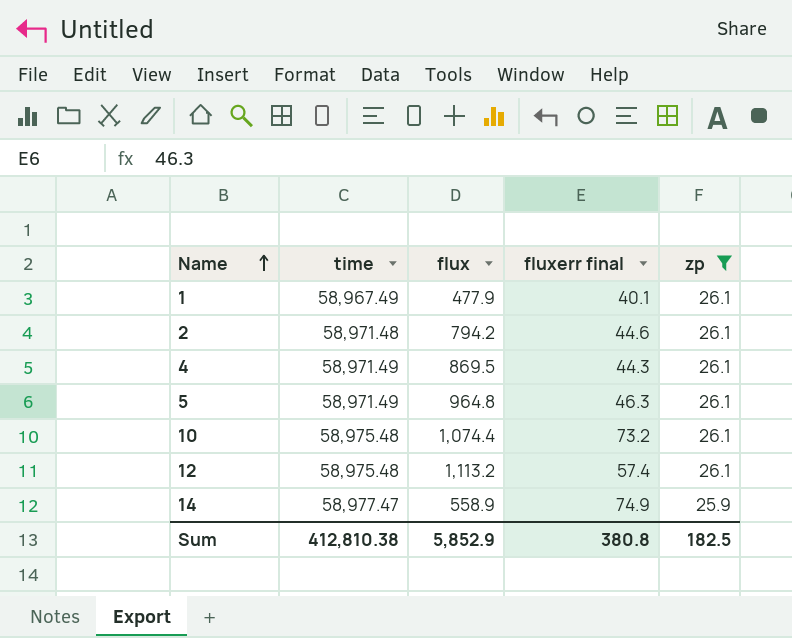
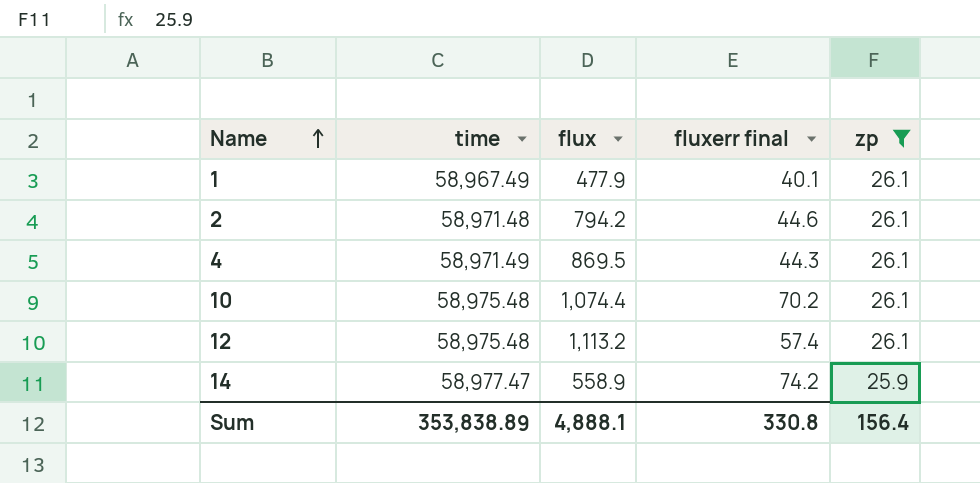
row 5: 58,971.49 | 964.8 | 46.3 | 26.1 -> none
10 | fluxerr final: 73.2 -> 70.2
14 | fluxerr final: 74.9 -> 74.2
Sum | time: 412,810.38 -> 353,838.89
Sum | flux: 5,852.9 -> 4,888.1
Sum | fluxerr final: 380.8 -> 330.8
Sum | zp: 182.5 -> 156.4

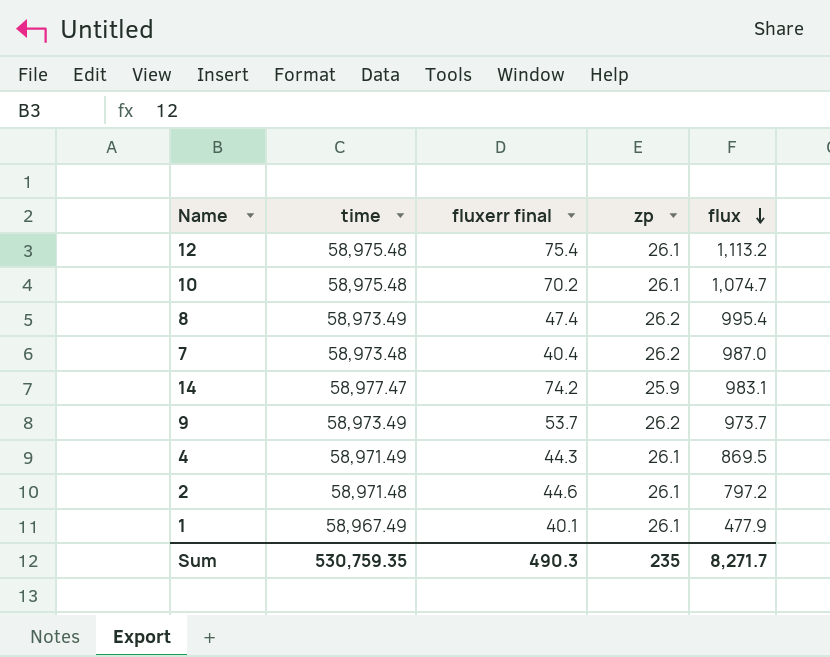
filter: zp != 26.2 -> none
row order: Name ascending -> flux descending
column flux | position: 3 -> 5
12 | fluxerr final: 57.4 -> 75.4
10 | flux: 1,074.4 -> 1,074.7
14 | flux: 558.9 -> 983.1
2 | flux: 794.2 -> 797.2
Sum | time: 353,838.89 -> 530,759.35
Sum | fluxerr final: 330.8 -> 490.3
Sum | zp: 156.4 -> 235
Sum | flux: 4,888.1 -> 8,271.7

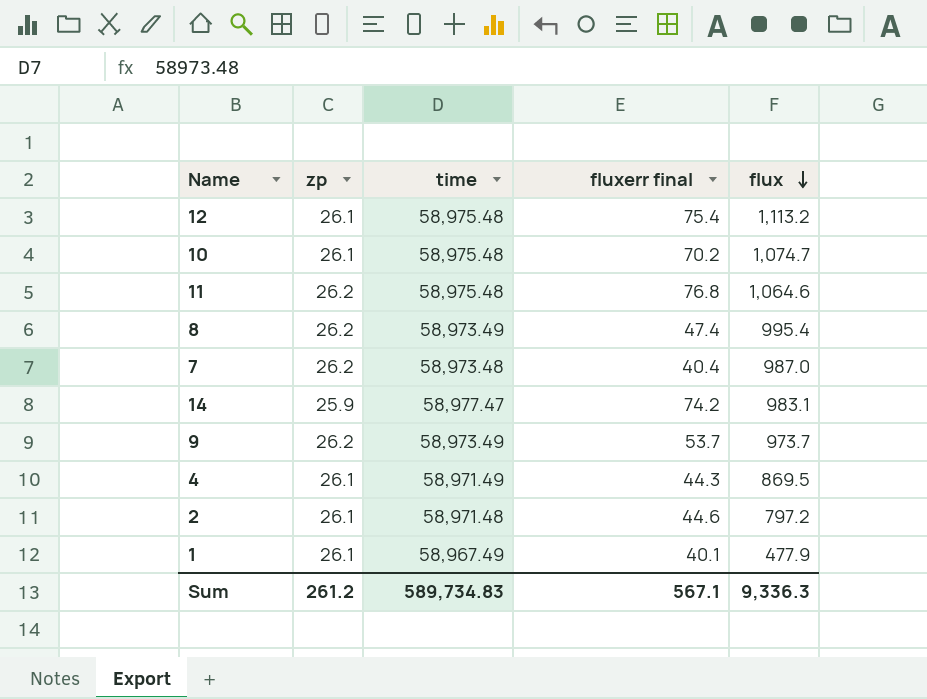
column zp | position: 4 -> 2
row 11: none -> 26.2 | 58,975.48 | 76.8 | 1,064.6
Sum | zp: 235 -> 261.2
Sum | time: 530,759.35 -> 589,734.83
Sum | fluxerr final: 490.3 -> 567.1
Sum | flux: 8,271.7 -> 9,336.3

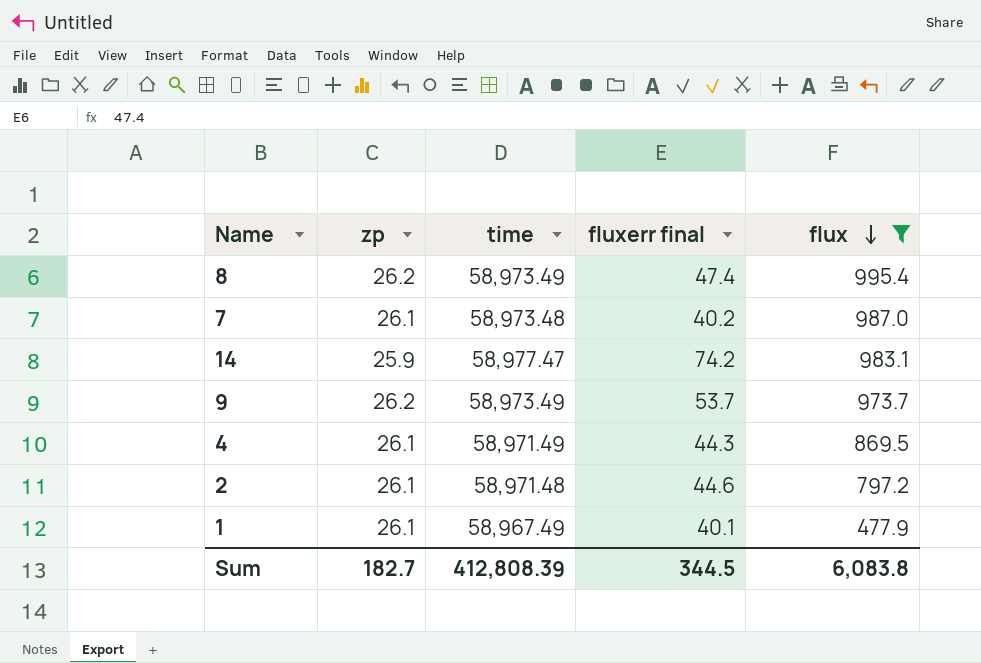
filter: none -> flux <= 995.4
7 | zp: 26.2 -> 26.1
7 | fluxerr final: 40.4 -> 40.2
Sum | zp: 261.2 -> 182.7
Sum | time: 589,734.83 -> 412,808.39
Sum | fluxerr final: 567.1 -> 344.5
Sum | flux: 9,336.3 -> 6,083.8

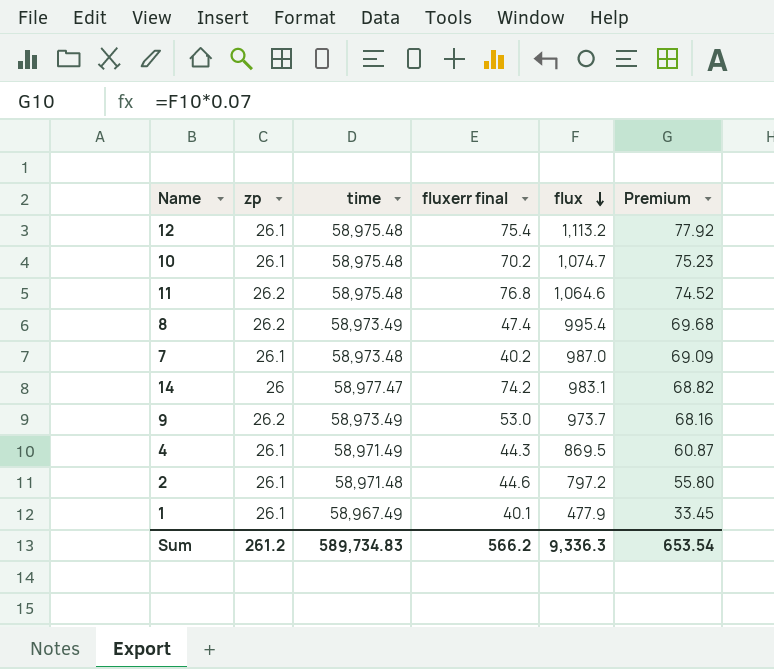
filter: flux <= 995.4 -> none
column Premium | formula: none -> [flux] * 0.07
14 | zp: 25.9 -> 26
9 | fluxerr final: 53.7 -> 53.0
Sum | zp: 182.7 -> 261.2
Sum | time: 412,808.39 -> 589,734.83
Sum | fluxerr final: 344.5 -> 566.2
Sum | flux: 6,083.8 -> 9,336.3

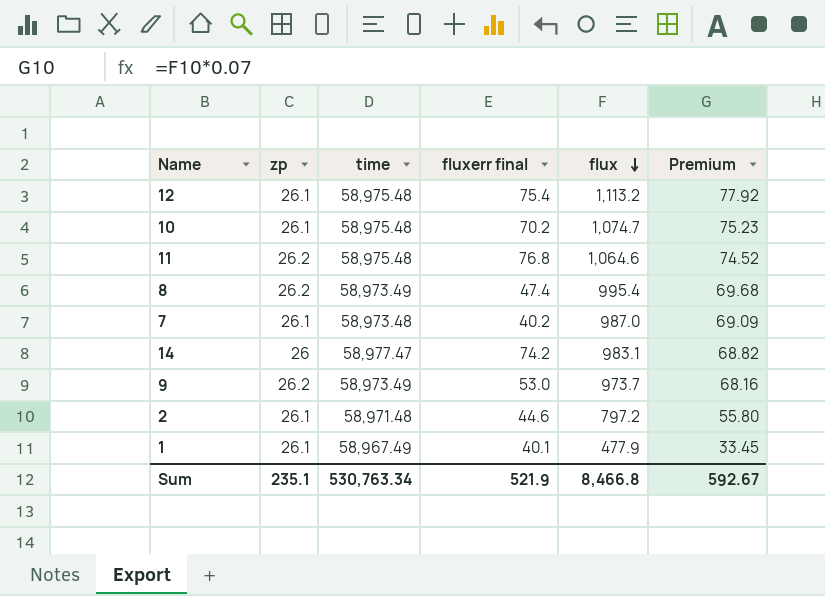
row 4: 26.1 | 58,971.49 | 44.3 | 869.5 | 60.87 -> none
Sum | zp: 261.2 -> 235.1
Sum | time: 589,734.83 -> 530,763.34
Sum | fluxerr final: 566.2 -> 521.9
Sum | flux: 9,336.3 -> 8,466.8
Sum | Premium: 653.54 -> 592.67

